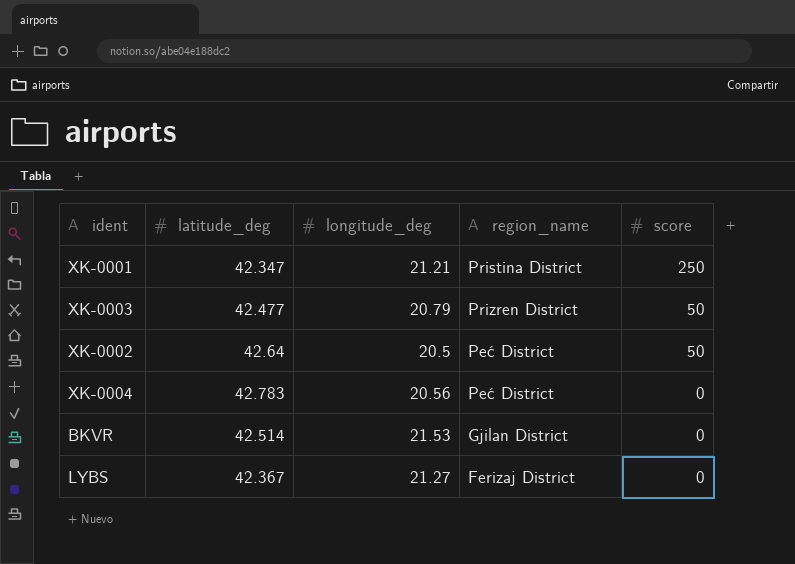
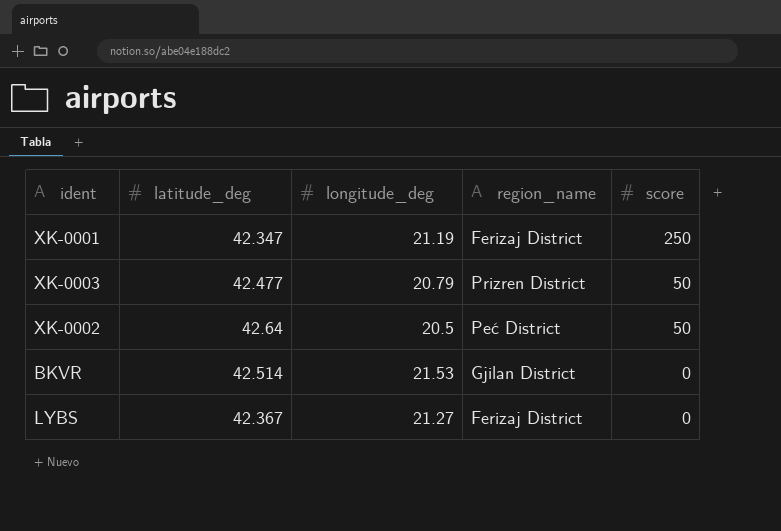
row XK-0004: 42.783 | 20.56 | Peć District | 0 -> none
XK-0001 | longitude_deg: 21.21 -> 21.19
XK-0001 | region_name: Pristina District -> Ferizaj District

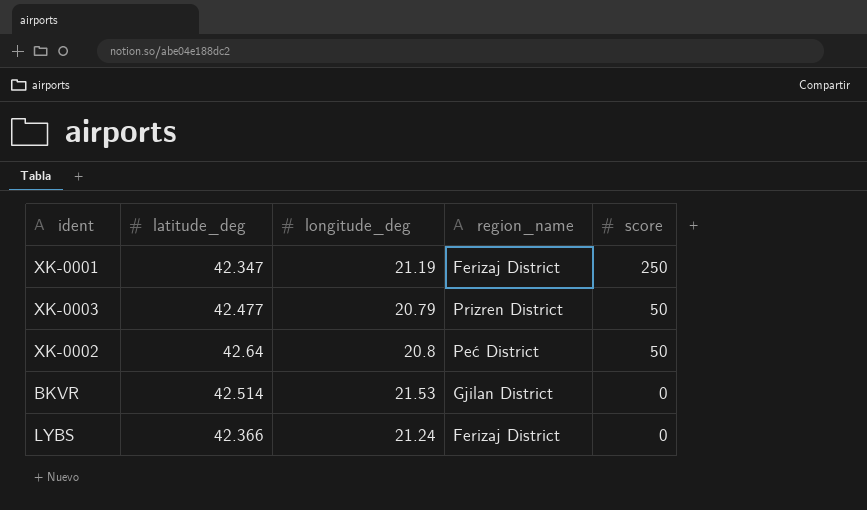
XK-0002 | longitude_deg: 20.5 -> 20.8
LYBS | latitude_deg: 42.367 -> 42.366
LYBS | longitude_deg: 21.27 -> 21.24

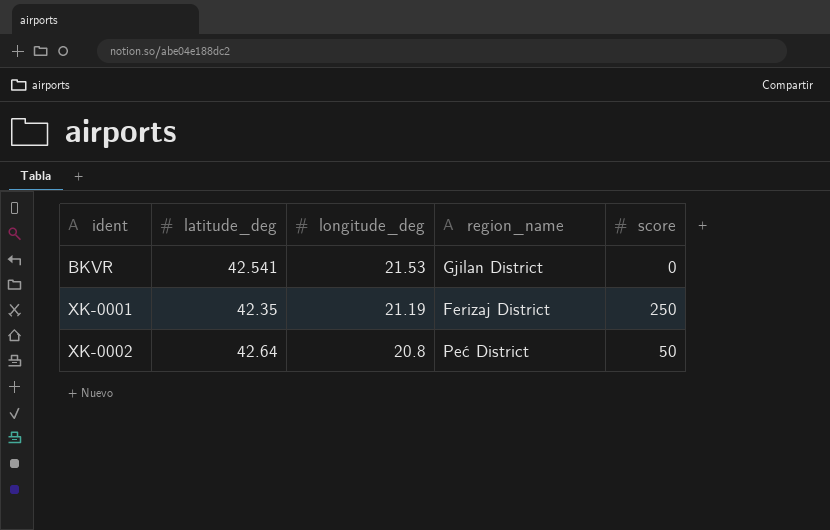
row order: score descending -> ident ascending
row XK-0003: 42.477 | 20.79 | Prizren District | 50 -> none
row LYBS: 42.366 | 21.24 | Ferizaj District | 0 -> none
BKVR | latitude_deg: 42.514 -> 42.541
XK-0001 | latitude_deg: 42.347 -> 42.35

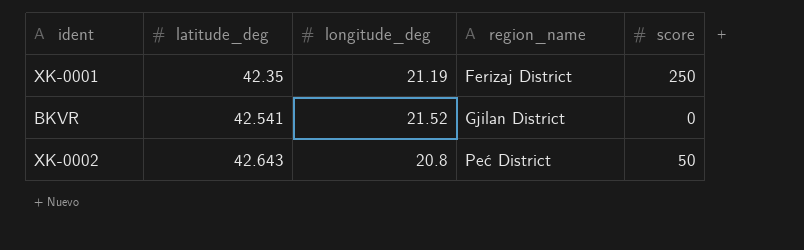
row order: ident ascending -> latitude_deg ascending
BKVR | longitude_deg: 21.53 -> 21.52
XK-0002 | latitude_deg: 42.64 -> 42.643

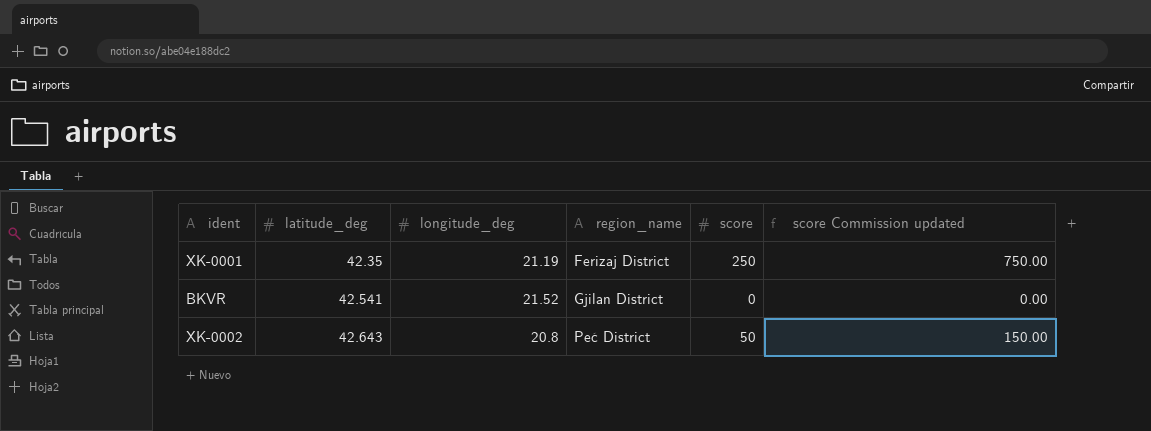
column score Commission updated | formula: none -> [score] * 3

